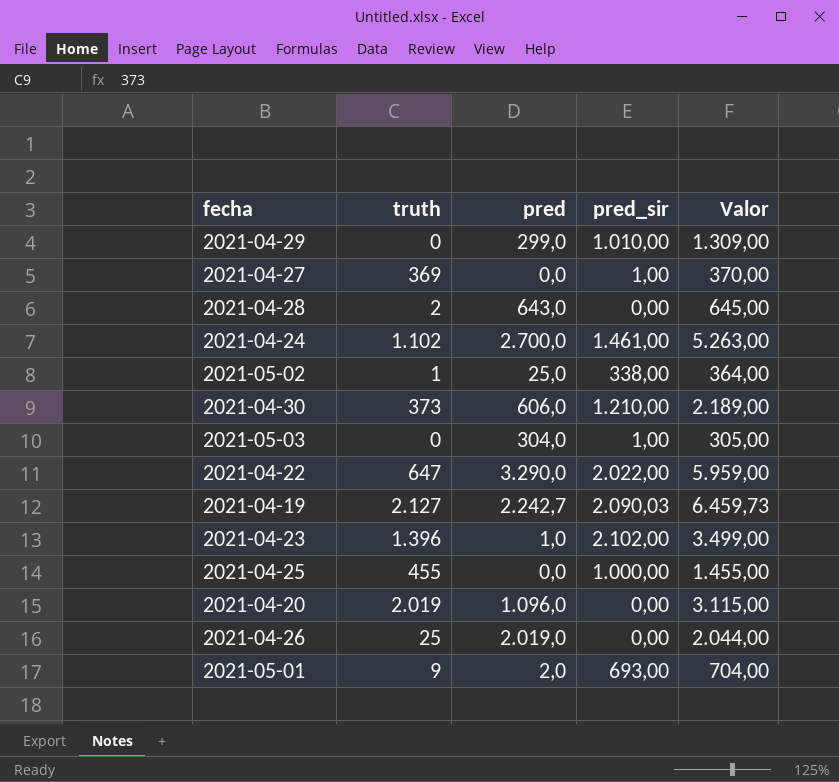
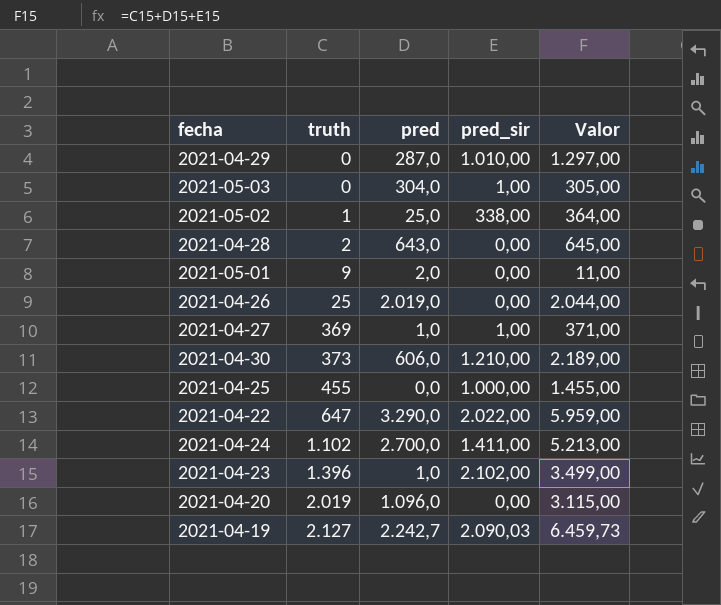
row order: none -> truth ascending
2021-04-29 | pred: 299,0 -> 287,0
2021-04-29 | Valor: 1.309,00 -> 1.297,00
2021-05-01 | pred_sir: 693,00 -> 0,00
2021-05-01 | Valor: 704,00 -> 11,00
2021-04-27 | pred: 0,0 -> 1,0
2021-04-27 | Valor: 370,00 -> 371,00
2021-04-24 | pred_sir: 1.461,00 -> 1.411,00
2021-04-24 | Valor: 5.263,00 -> 5.213,00

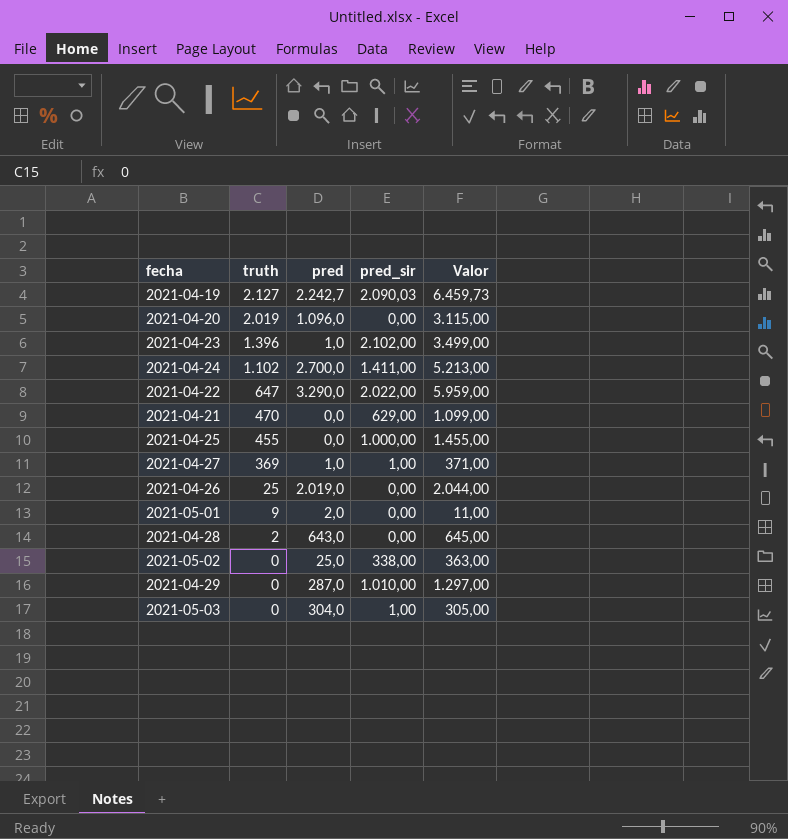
row order: truth ascending -> truth descending
row 2021-04-30: 373 | 606,0 | 1.210,00 | 2.189,00 -> none
row 2021-04-21: none -> 470 | 0,0 | 629,00 | 1.099,00
2021-05-02 | truth: 1 -> 0
2021-05-02 | Valor: 364,00 -> 363,00

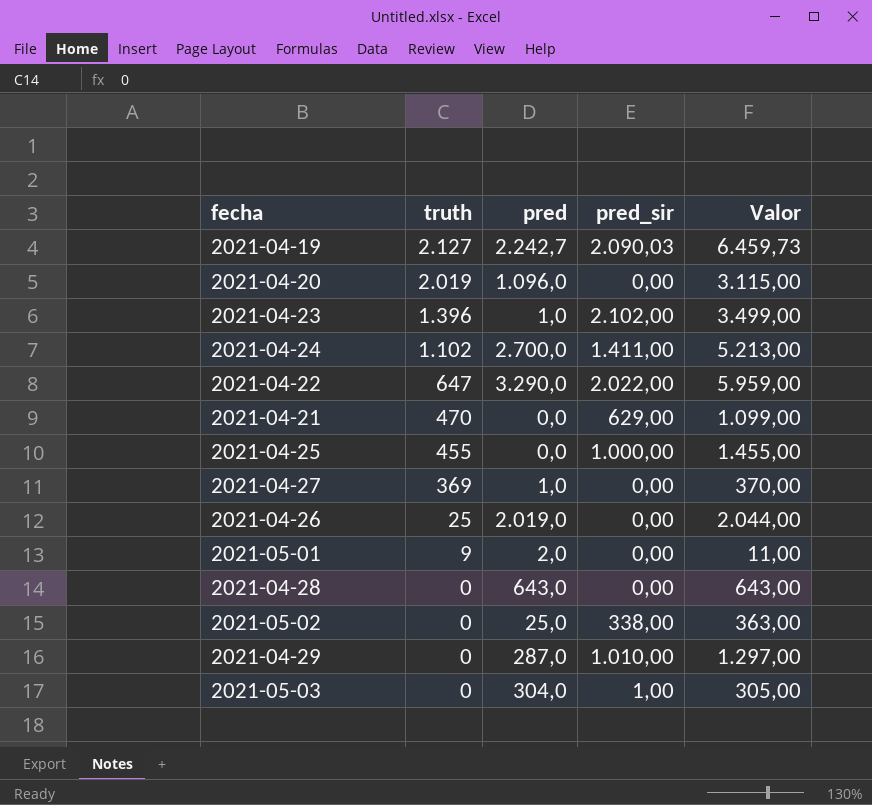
2021-04-27 | pred_sir: 1,00 -> 0,00
2021-04-27 | Valor: 371,00 -> 370,00
2021-04-28 | truth: 2 -> 0
2021-04-28 | Valor: 645,00 -> 643,00

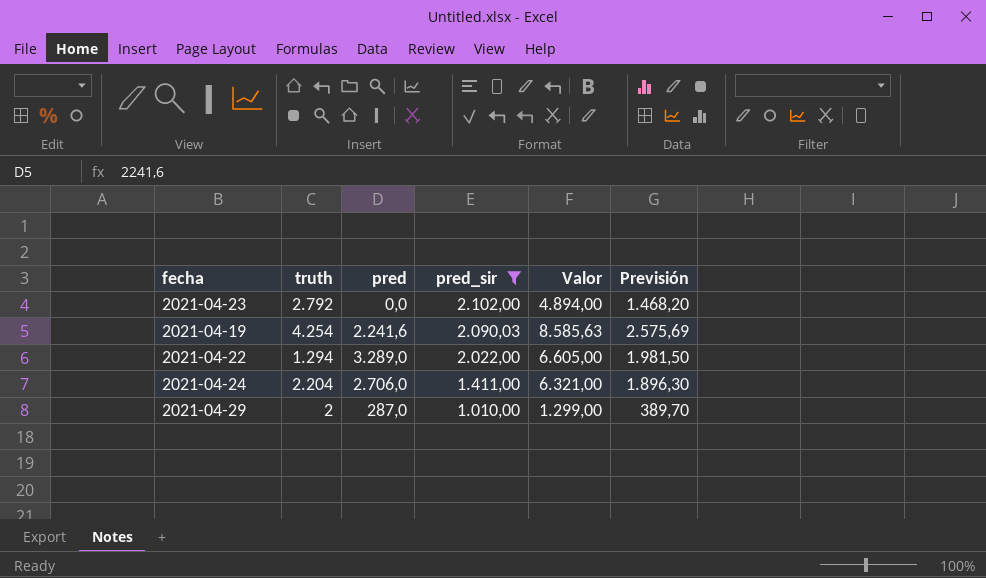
filter: none -> pred_sir >= 1.010,00
row order: truth descending -> pred_sir descending
column Previsión | formula: none -> [Valor] * 0,3
2021-04-23 | truth: 1.396 -> 2.792
2021-04-23 | pred: 1,0 -> 0,0
2021-04-23 | Valor: 3.499,00 -> 4.894,00
2021-04-19 | truth: 2.127 -> 4.254
2021-04-19 | pred: 2.242,7 -> 2.241,6
2021-04-19 | Valor: 6.459,73 -> 8.585,63
2021-04-22 | truth: 647 -> 1.294
2021-04-22 | pred: 3.290,0 -> 3.289,0
2021-04-22 | Valor: 5.959,00 -> 6.605,00
2021-04-24 | truth: 1.102 -> 2.204
2021-04-24 | pred: 2.700,0 -> 2.706,0
2021-04-24 | Valor: 5.213,00 -> 6.321,00
2021-04-29 | truth: 0 -> 2
2021-04-29 | Valor: 1.297,00 -> 1.299,00

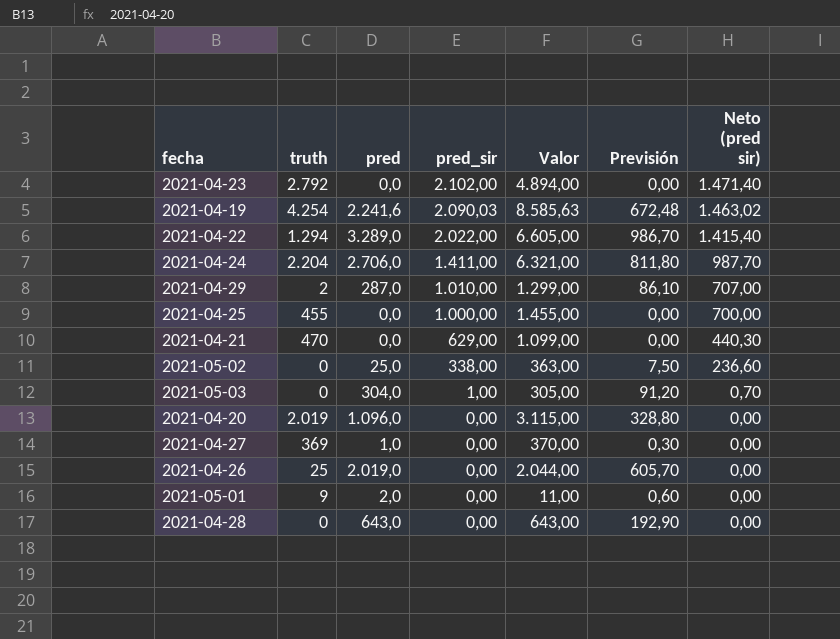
filter: pred_sir >= 1.010,00 -> none
column Previsión | formula: [Valor] * 0,3 -> [pred] * 0,3
column Neto (pred sir) | formula: none -> [pred_sir] * 0,7

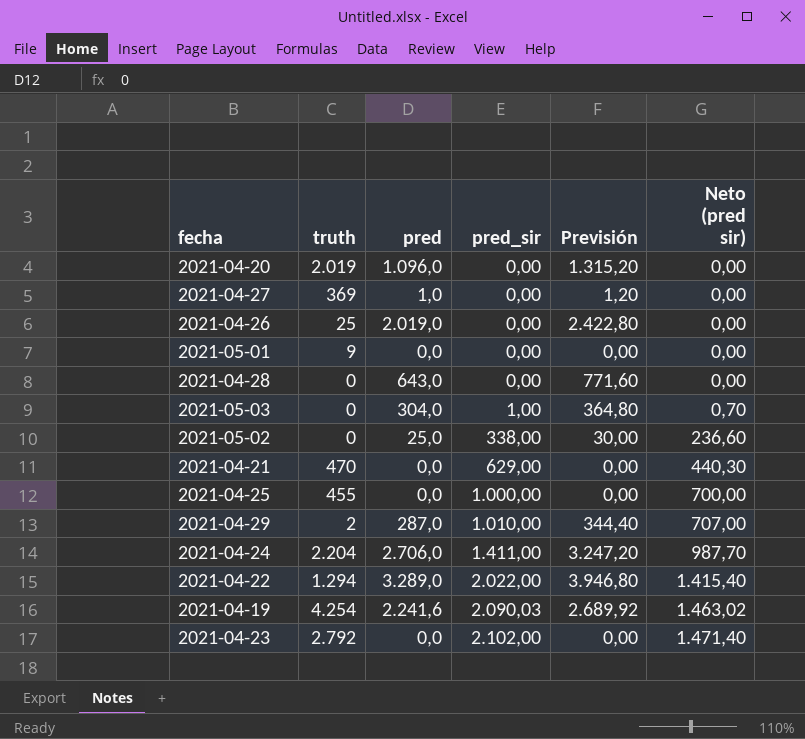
row order: pred_sir descending -> pred_sir ascending
column Valor | formula: [truth] + [pred] + [pred_sir] -> none
column Previsión | formula: [pred] * 0,3 -> [pred] * 1,2
2021-05-01 | pred: 2,0 -> 0,0

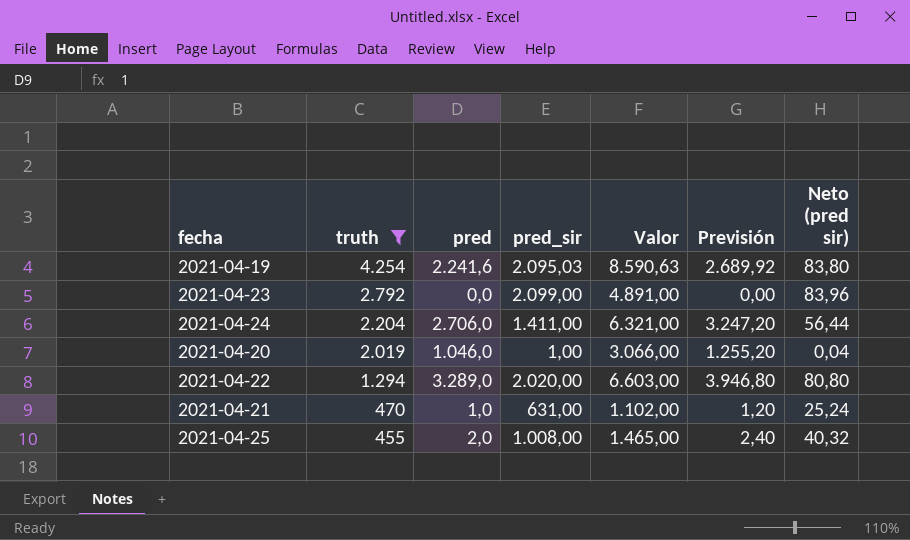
filter: none -> truth >= 455
row order: pred_sir ascending -> truth descending
column Valor | formula: none -> [truth] + [pred] + [pred_sir]
column Neto (pred sir) | formula: [pred_sir] * 0,7 -> [pred_sir] * 0,04
2021-04-19 | pred_sir: 2.090,03 -> 2.095,03
2021-04-23 | pred_sir: 2.102,00 -> 2.099,00
2021-04-20 | pred: 1.096,0 -> 1.046,0
2021-04-20 | pred_sir: 0,00 -> 1,00
2021-04-20 | Previsión: 1.315,20 -> 1.255,20
2021-04-22 | pred_sir: 2.022,00 -> 2.020,00
2021-04-21 | pred: 0,0 -> 1,0
2021-04-21 | pred_sir: 629,00 -> 631,00
2021-04-21 | Previsión: 0,00 -> 1,20
2021-04-25 | pred: 0,0 -> 2,0
2021-04-25 | pred_sir: 1.000,00 -> 1.008,00
2021-04-25 | Previsión: 0,00 -> 2,40

